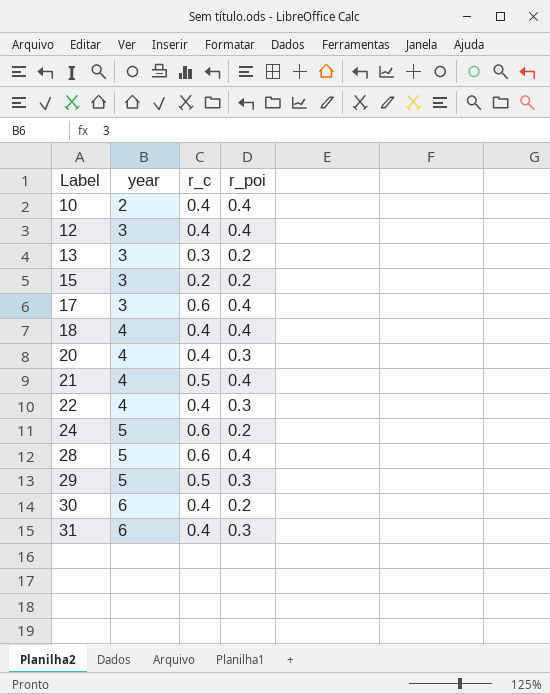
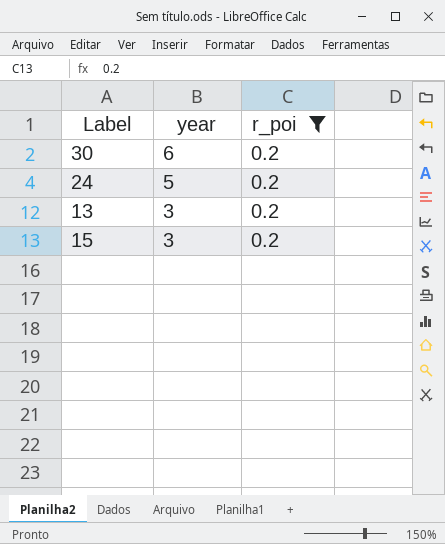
filter: none -> r_poi = 0.2
row order: Label ascending -> year descending
column r_c | position: 3 -> none

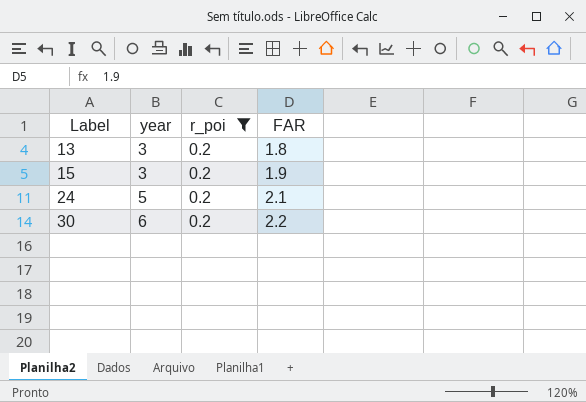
row order: year descending -> Label ascending
column FAR | position: none -> 4

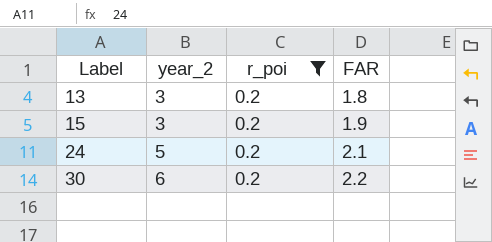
column name: year -> year_2

